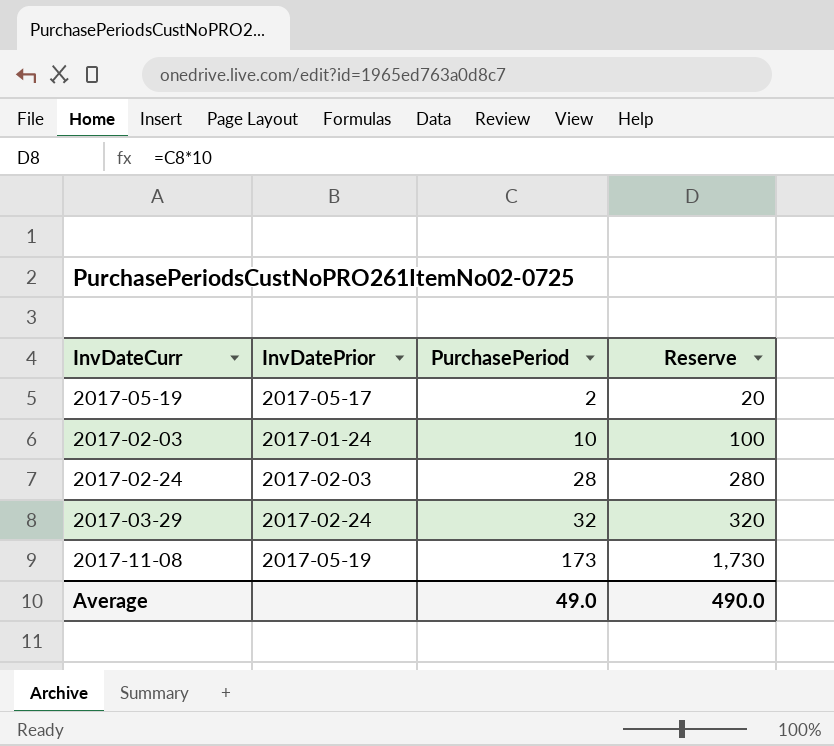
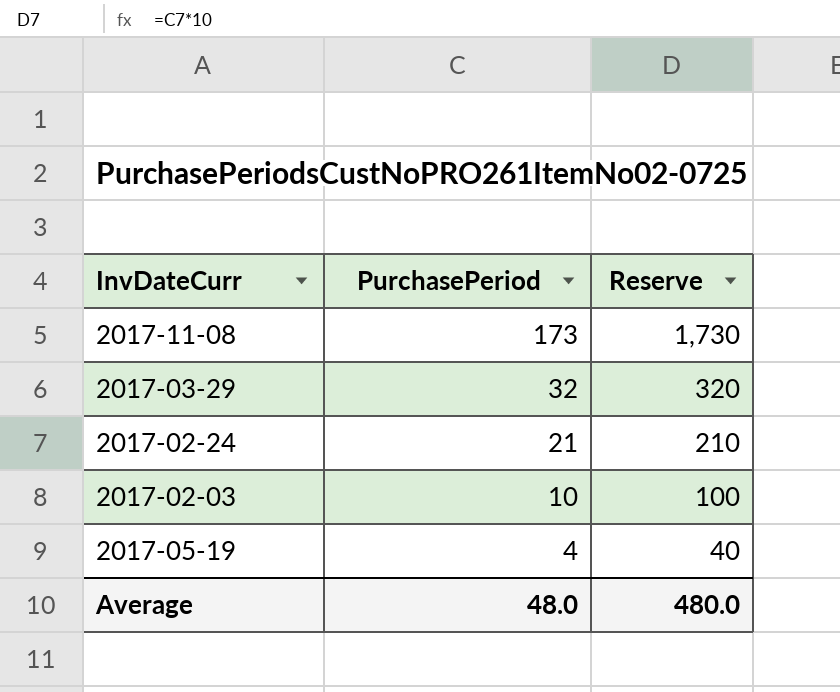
row order: PurchasePeriod ascending -> PurchasePeriod descending
column InvDatePrior | position: 2 -> none
2017-02-24 | PurchasePeriod: 28 -> 21
2017-02-24 | Reserve: 280 -> 210
2017-05-19 | PurchasePeriod: 2 -> 4
2017-05-19 | Reserve: 20 -> 40
Average | PurchasePeriod: 49.0 -> 48.0
Average | Reserve: 490.0 -> 480.0

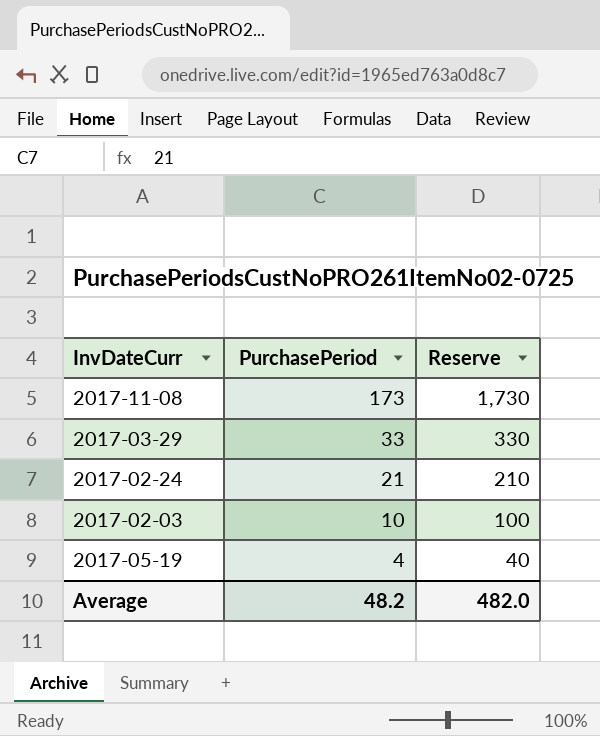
2017-03-29 | PurchasePeriod: 32 -> 33
2017-03-29 | Reserve: 320 -> 330
Average | PurchasePeriod: 48.0 -> 48.2
Average | Reserve: 480.0 -> 482.0

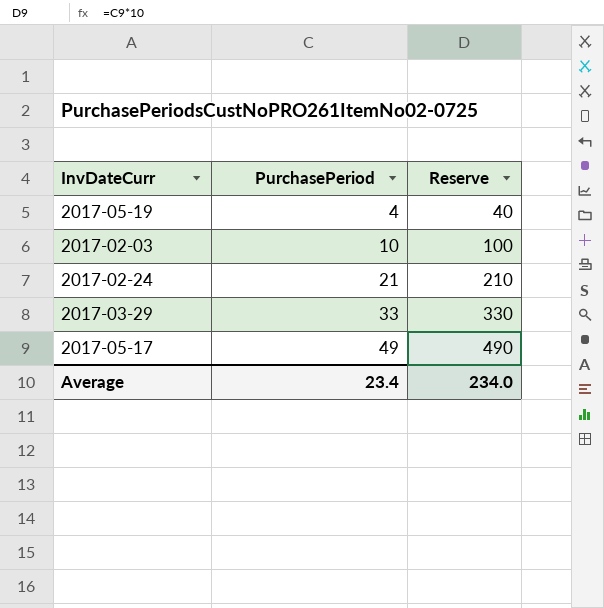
row order: PurchasePeriod descending -> PurchasePeriod ascending
row 2017-11-08: 173 | 1,730 -> none
row 2017-05-17: none -> 49 | 490
Average | PurchasePeriod: 48.2 -> 23.4
Average | Reserve: 482.0 -> 234.0

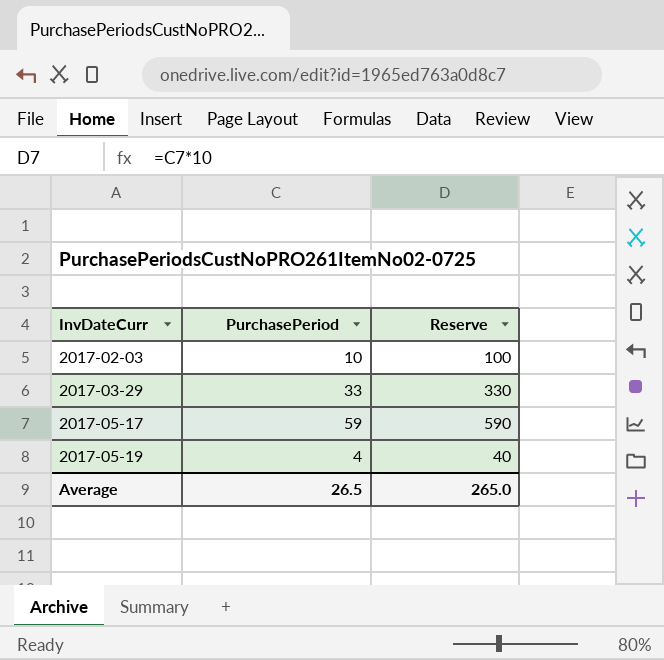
row order: PurchasePeriod ascending -> InvDateCurr ascending
row 2017-02-24: 21 | 210 -> none
2017-05-17 | PurchasePeriod: 49 -> 59
2017-05-17 | Reserve: 490 -> 590
Average | PurchasePeriod: 23.4 -> 26.5
Average | Reserve: 234.0 -> 265.0

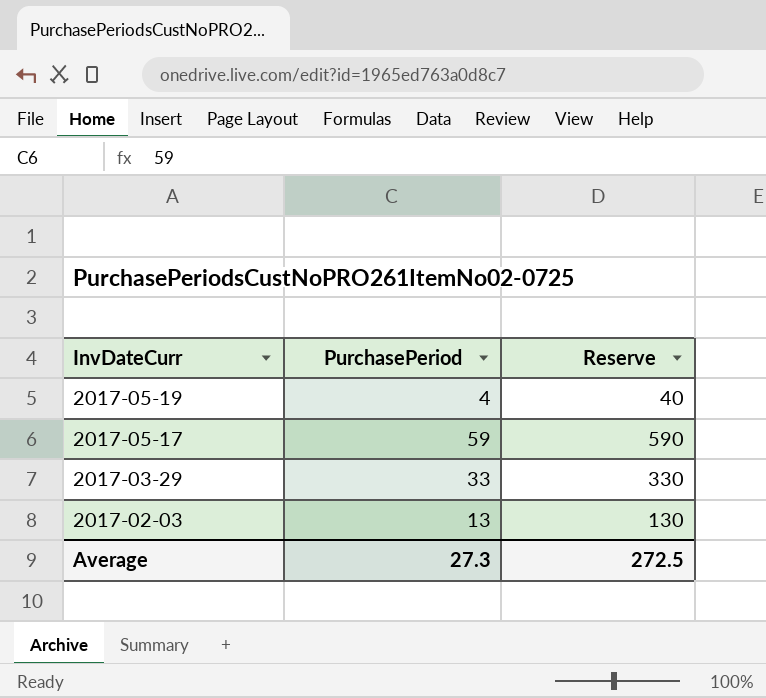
row order: InvDateCurr ascending -> InvDateCurr descending
2017-02-03 | PurchasePeriod: 10 -> 13
2017-02-03 | Reserve: 100 -> 130
Average | PurchasePeriod: 26.5 -> 27.3
Average | Reserve: 265.0 -> 272.5

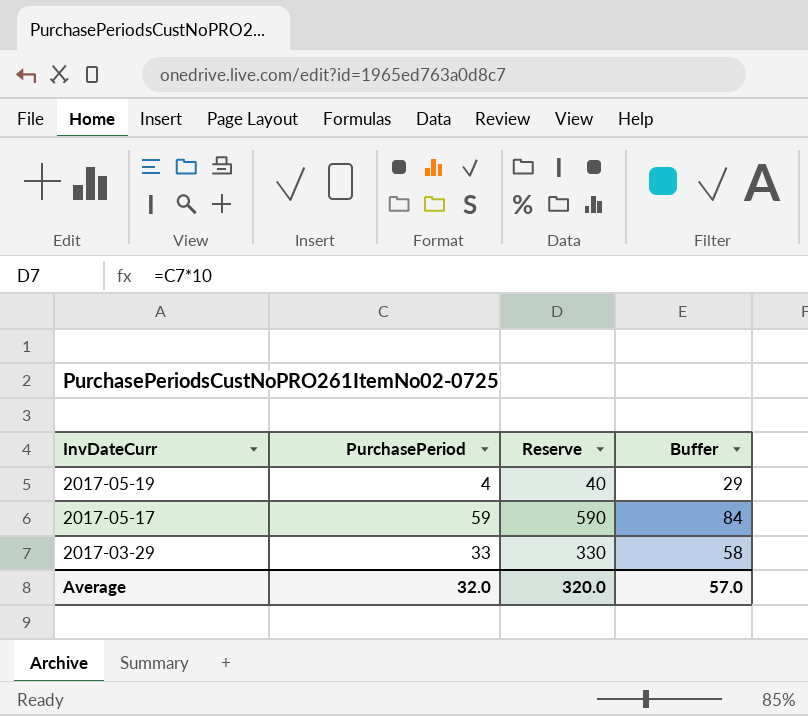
column Buffer | formula: none -> [PurchasePeriod] + 25
row 2017-02-03: 13 | 130 -> none
Average | PurchasePeriod: 27.3 -> 32.0
Average | Reserve: 272.5 -> 320.0

